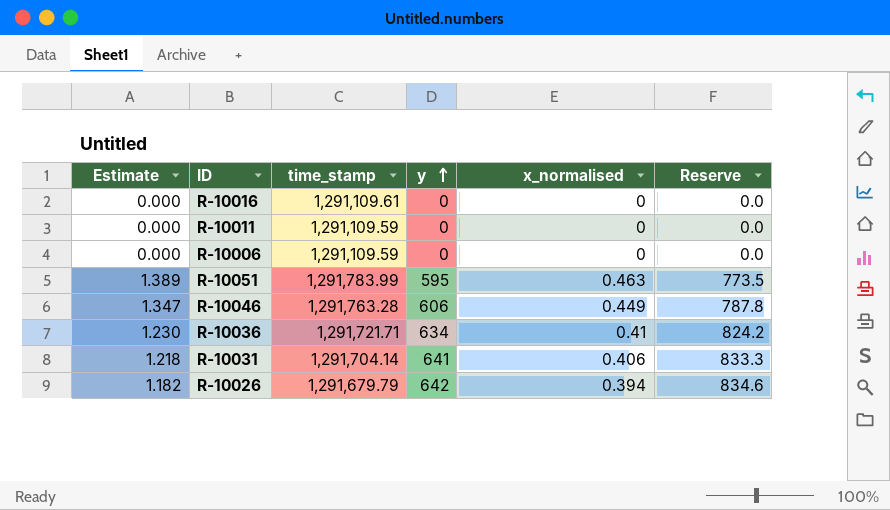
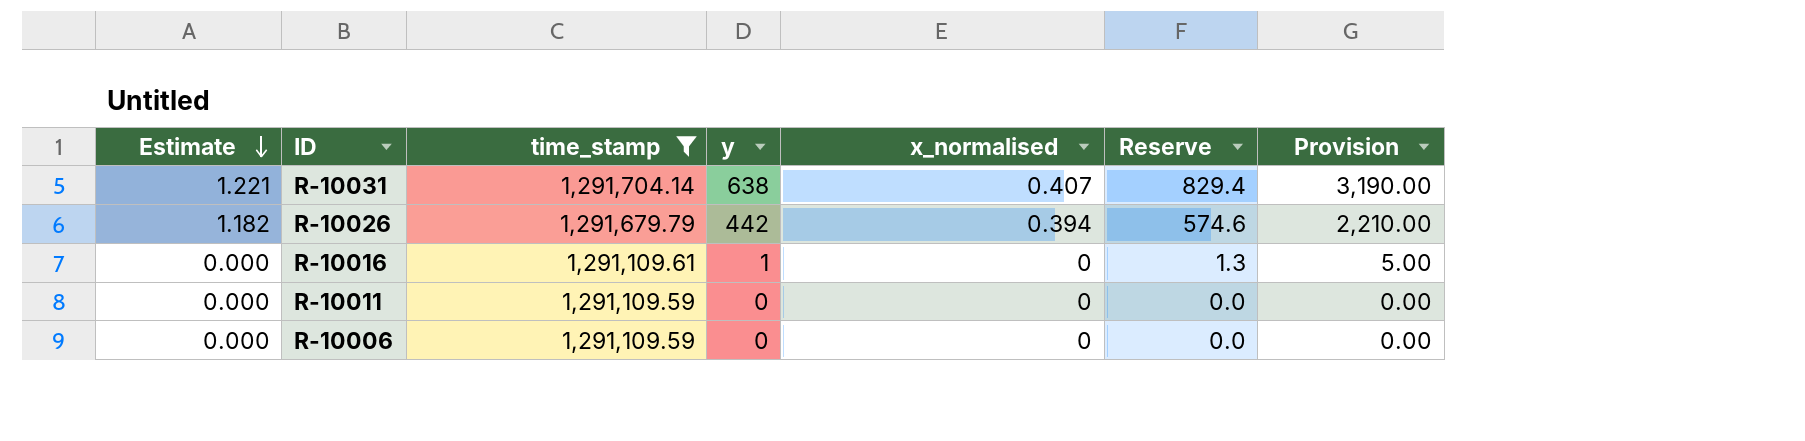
filter: none -> time_stamp <= 1,291,704.14
row order: y ascending -> Estimate descending
column Provision | formula: none -> [y] * 5
R-10031 | Estimate: 1.218 -> 1.221
R-10031 | y: 641 -> 638
R-10031 | x_normalised: 0.406 -> 0.407
R-10031 | Reserve: 833.3 -> 829.4
R-10026 | y: 642 -> 442
R-10026 | Reserve: 834.6 -> 574.6
R-10016 | y: 0 -> 1
R-10016 | Reserve: 0.0 -> 1.3

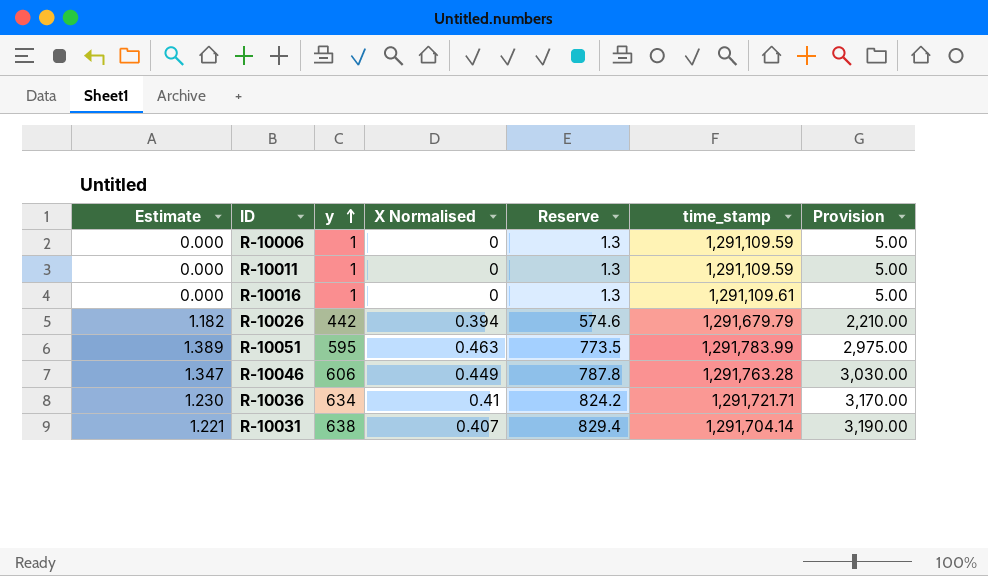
filter: time_stamp <= 1,291,704.14 -> none
row order: Estimate descending -> y ascending
column name: x_normalised -> X Normalised
column time_stamp | position: 3 -> 6
R-10006 | y: 0 -> 1
R-10006 | Reserve: 0.0 -> 1.3
R-10006 | Provision: 0.00 -> 5.00
R-10011 | y: 0 -> 1
R-10011 | Reserve: 0.0 -> 1.3
R-10011 | Provision: 0.00 -> 5.00

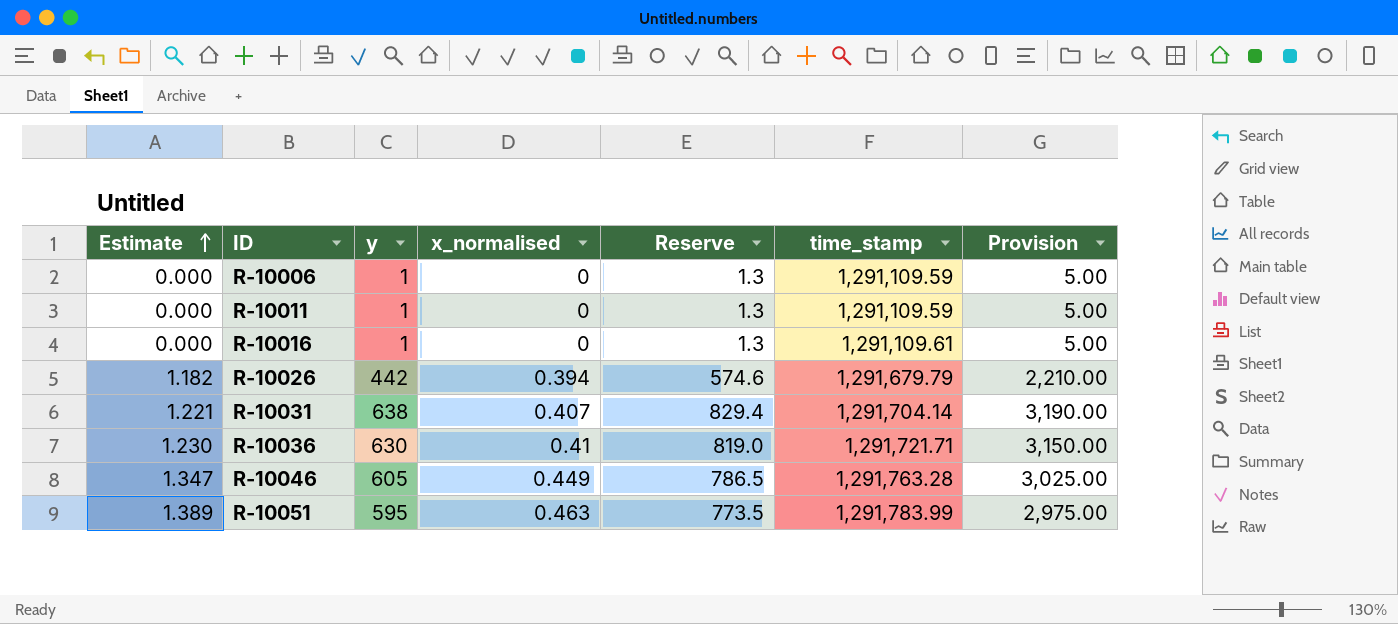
row order: y ascending -> Estimate ascending
column name: X Normalised -> x_normalised
R-10036 | y: 634 -> 630
R-10036 | Reserve: 824.2 -> 819.0
R-10036 | Provision: 3,170.00 -> 3,150.00
R-10046 | y: 606 -> 605
R-10046 | Reserve: 787.8 -> 786.5
R-10046 | Provision: 3,030.00 -> 3,025.00

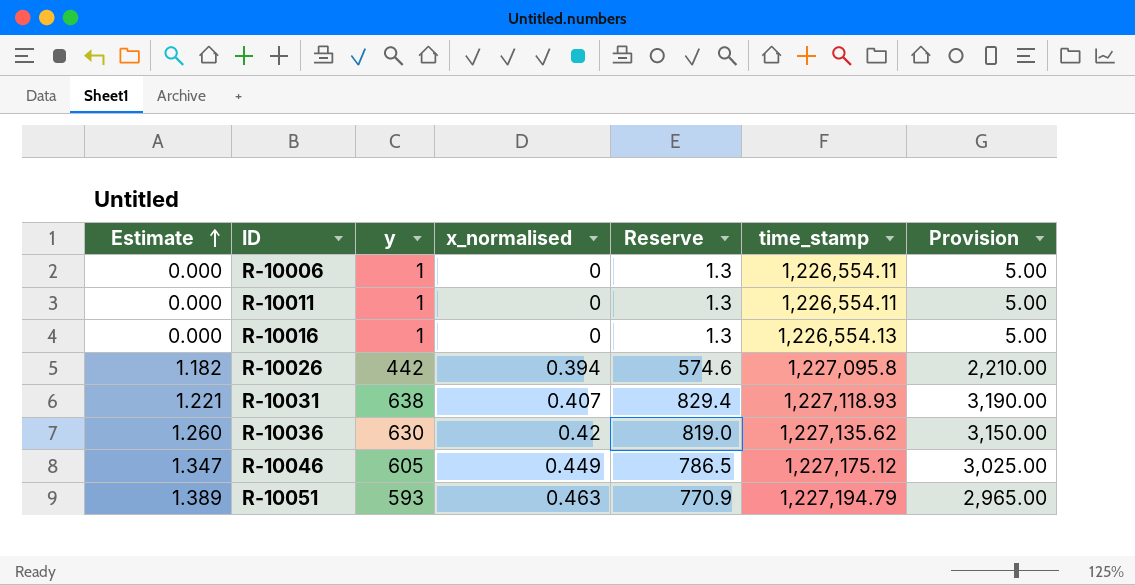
R-10006 | time_stamp: 1,291,109.59 -> 1,226,554.11
R-10011 | time_stamp: 1,291,109.59 -> 1,226,554.11
R-10016 | time_stamp: 1,291,109.61 -> 1,226,554.13
R-10026 | time_stamp: 1,291,679.79 -> 1,227,095.8
R-10031 | time_stamp: 1,291,704.14 -> 1,227,118.93
R-10036 | Estimate: 1.230 -> 1.260
R-10036 | x_normalised: 0.41 -> 0.42
R-10036 | time_stamp: 1,291,721.71 -> 1,227,135.62
R-10046 | time_stamp: 1,291,763.28 -> 1,227,175.12
R-10051 | y: 595 -> 593
R-10051 | Reserve: 773.5 -> 770.9
R-10051 | time_stamp: 1,291,783.99 -> 1,227,194.79
R-10051 | Provision: 2,975.00 -> 2,965.00

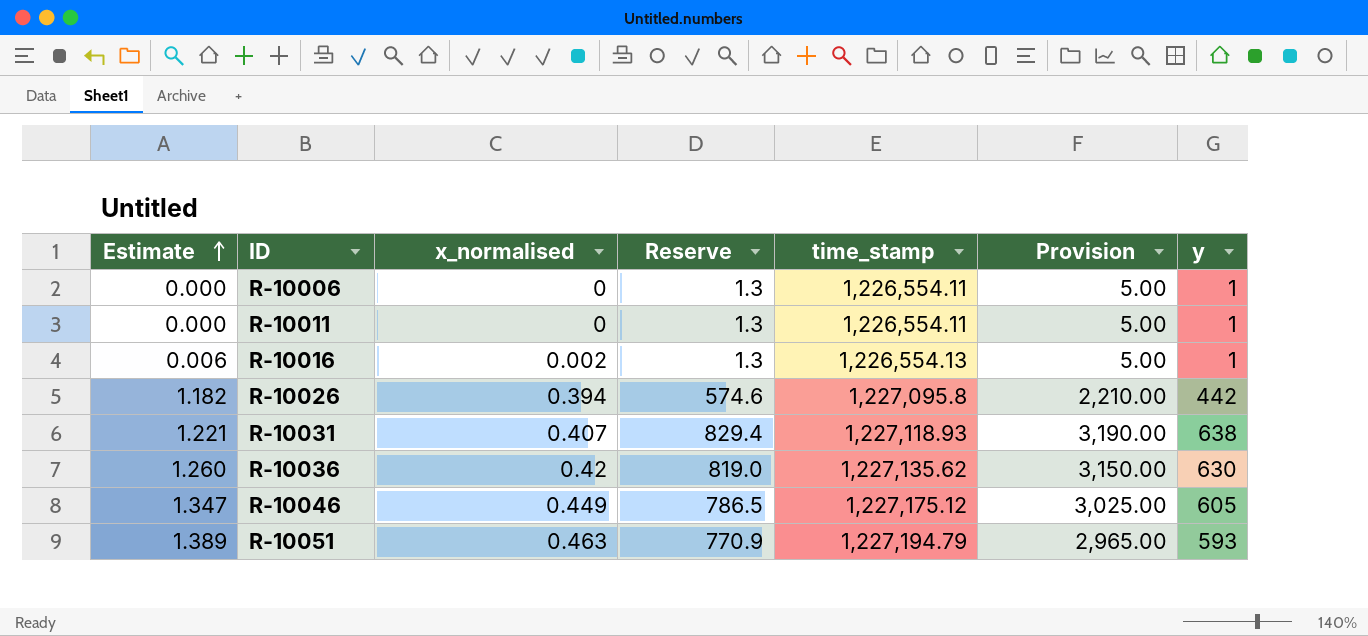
column y | position: 3 -> 7
R-10016 | Estimate: 0.000 -> 0.006
R-10016 | x_normalised: 0 -> 0.002

